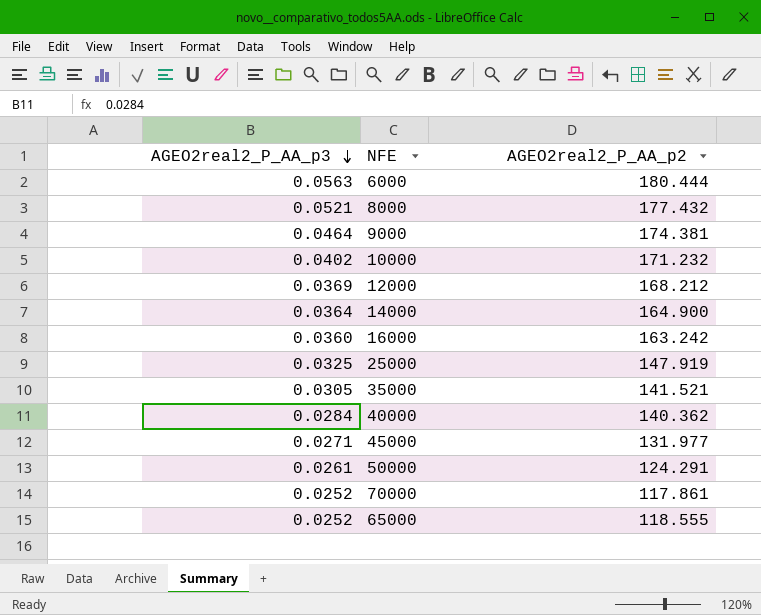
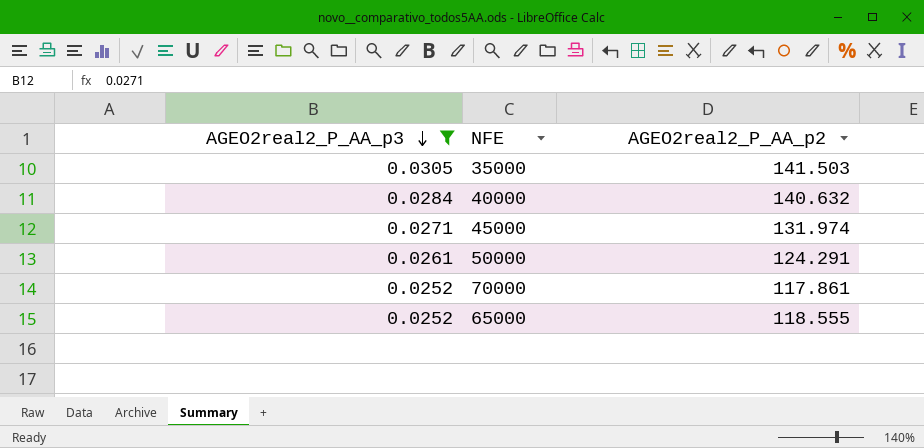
filter: none -> AGEO2real2_P_AA_p3 <= 0.0305
35000 | AGEO2real2_P_AA_p2: 141.521 -> 141.503
40000 | AGEO2real2_P_AA_p2: 140.362 -> 140.632
45000 | AGEO2real2_P_AA_p2: 131.977 -> 131.974

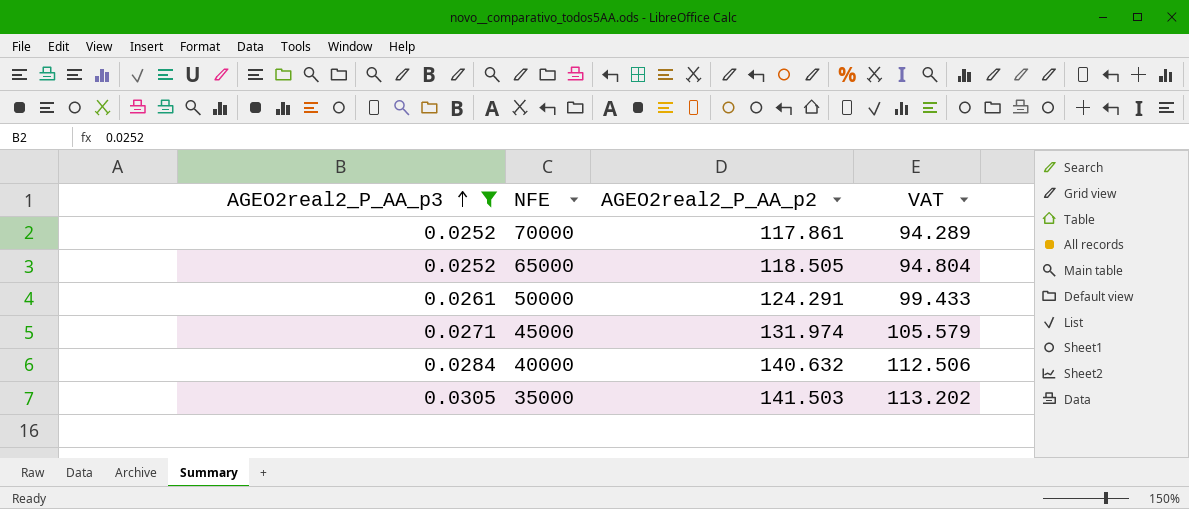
row order: AGEO2real2_P_AA_p3 descending -> AGEO2real2_P_AA_p3 ascending
column VAT | formula: none -> [AGEO2real2_P_AA_p2] * 0.8
65000 | AGEO2real2_P_AA_p2: 118.555 -> 118.505

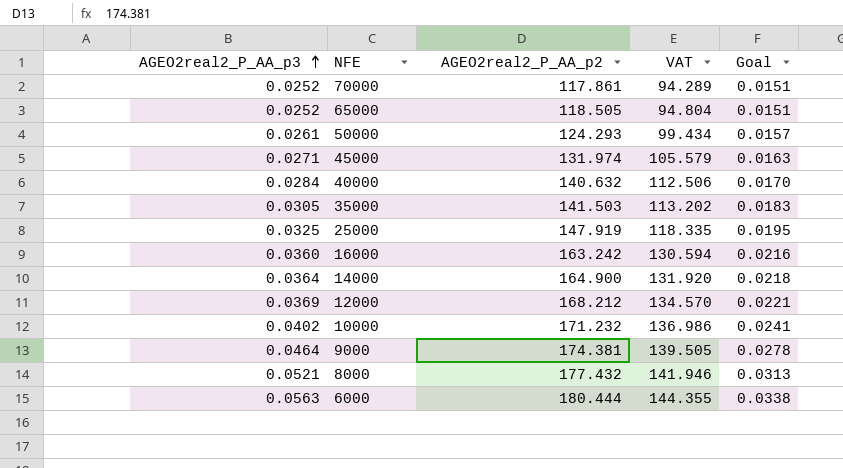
filter: AGEO2real2_P_AA_p3 <= 0.0305 -> none
column Goal | formula: none -> [AGEO2real2_P_AA_p3] * 0.6
50000 | AGEO2real2_P_AA_p2: 124.291 -> 124.293
50000 | VAT: 99.433 -> 99.434

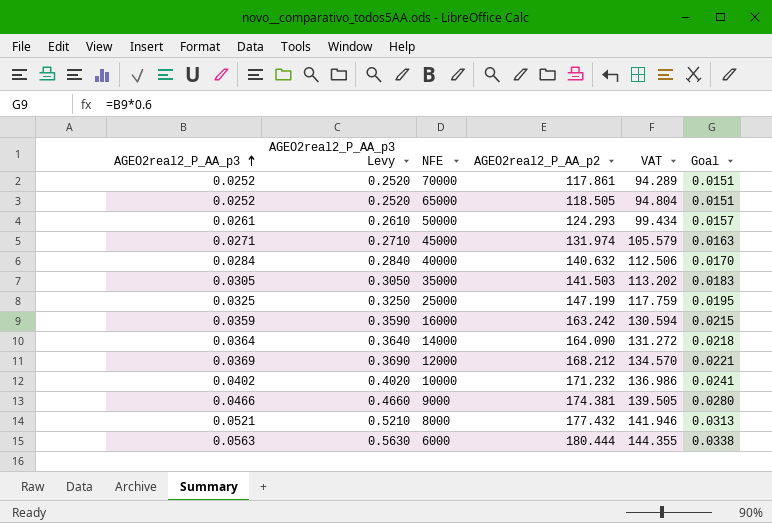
column AGEO2real2_P_AA_p3 Levy | formula: none -> [AGEO2real2_P_AA_p3] * 10
25000 | AGEO2real2_P_AA_p2: 147.919 -> 147.199
25000 | VAT: 118.335 -> 117.759
16000 | AGEO2real2_P_AA_p3: 0.0360 -> 0.0359
16000 | Goal: 0.0216 -> 0.0215
14000 | AGEO2real2_P_AA_p2: 164.900 -> 164.090
14000 | VAT: 131.920 -> 131.272
9000 | AGEO2real2_P_AA_p3: 0.0464 -> 0.0466
9000 | Goal: 0.0278 -> 0.0280

